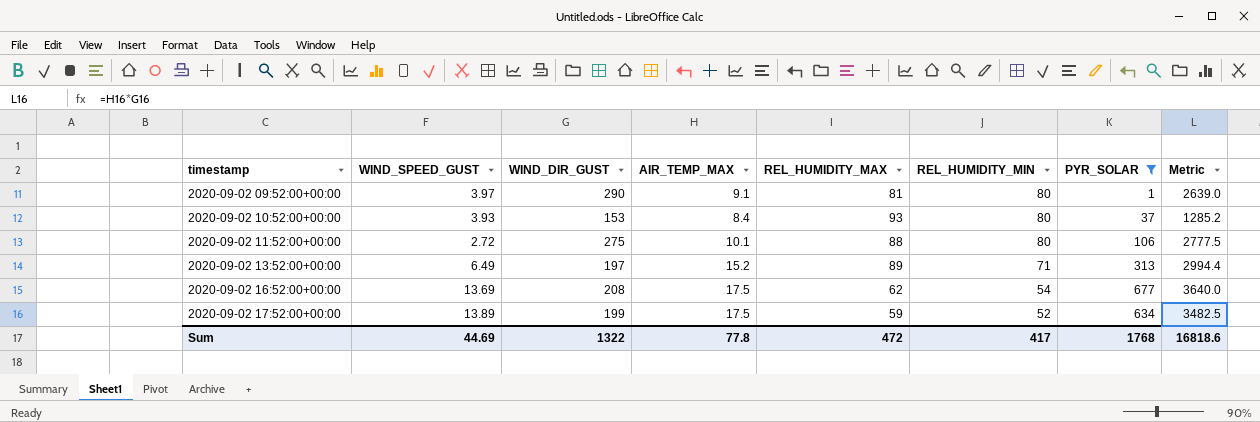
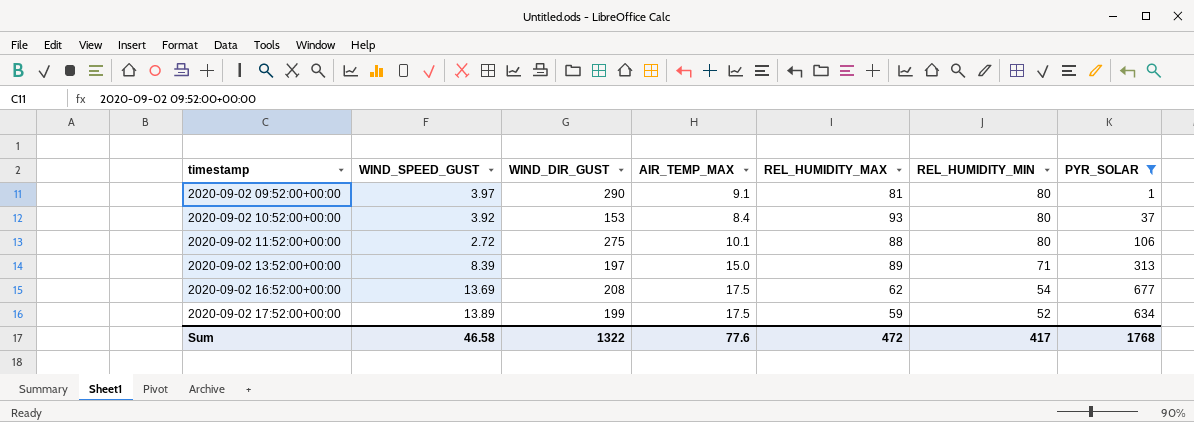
column Metric | formula: [WIND_DIR_GUST] * [AIR_TEMP_MAX] -> none
2020-09-02 10:52:00+00:00 | WIND_SPEED_GUST: 3.93 -> 3.92
2020-09-02 13:52:00+00:00 | WIND_SPEED_GUST: 6.49 -> 8.39
2020-09-02 13:52:00+00:00 | AIR_TEMP_MAX: 15.2 -> 15.0
Sum | WIND_SPEED_GUST: 44.69 -> 46.58
Sum | AIR_TEMP_MAX: 77.8 -> 77.6

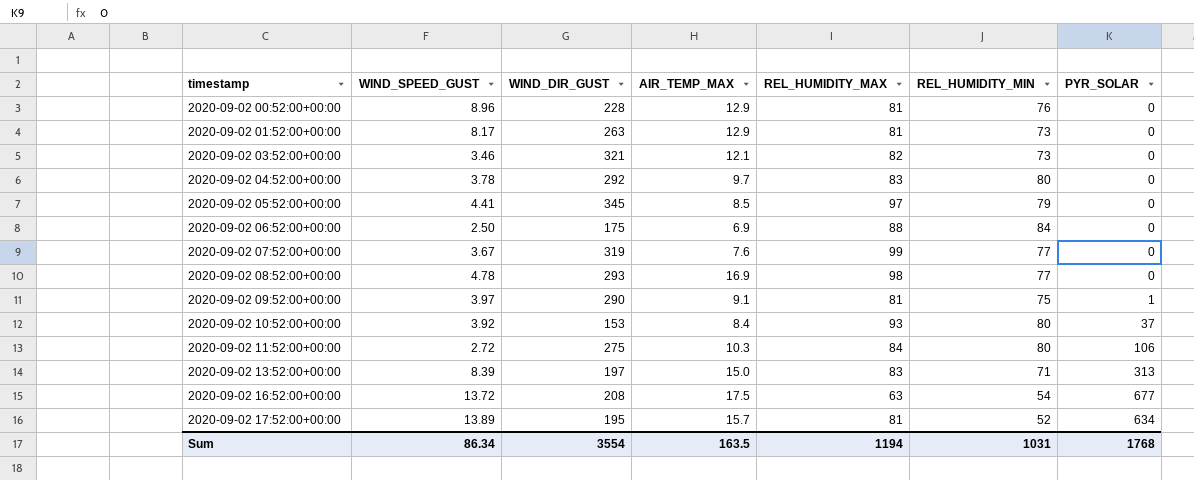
filter: PYR_SOLAR != 0 -> none
2020-09-02 09:52:00+00:00 | REL_HUMIDITY_MIN: 80 -> 75
2020-09-02 11:52:00+00:00 | AIR_TEMP_MAX: 10.1 -> 10.3
2020-09-02 11:52:00+00:00 | REL_HUMIDITY_MAX: 88 -> 84
2020-09-02 13:52:00+00:00 | REL_HUMIDITY_MAX: 89 -> 83
2020-09-02 16:52:00+00:00 | WIND_SPEED_GUST: 13.69 -> 13.72
2020-09-02 16:52:00+00:00 | REL_HUMIDITY_MAX: 62 -> 63
2020-09-02 17:52:00+00:00 | WIND_DIR_GUST: 199 -> 195
2020-09-02 17:52:00+00:00 | AIR_TEMP_MAX: 17.5 -> 15.7
2020-09-02 17:52:00+00:00 | REL_HUMIDITY_MAX: 59 -> 81
Sum | WIND_SPEED_GUST: 46.58 -> 86.34
Sum | WIND_DIR_GUST: 1322 -> 3554
Sum | AIR_TEMP_MAX: 77.6 -> 163.5
Sum | REL_HUMIDITY_MAX: 472 -> 1194
Sum | REL_HUMIDITY_MIN: 417 -> 1031

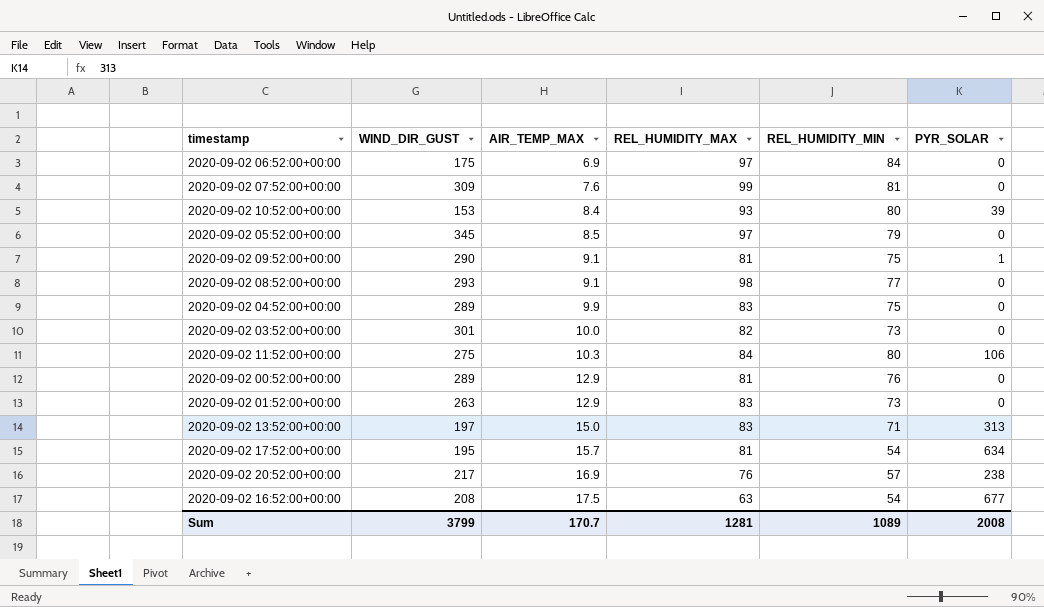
row order: timestamp ascending -> AIR_TEMP_MAX ascending
column WIND_SPEED_GUST | position: 2 -> none
2020-09-02 06:52:00+00:00 | REL_HUMIDITY_MAX: 88 -> 97
2020-09-02 07:52:00+00:00 | WIND_DIR_GUST: 319 -> 309
2020-09-02 07:52:00+00:00 | REL_HUMIDITY_MIN: 77 -> 81
2020-09-02 10:52:00+00:00 | PYR_SOLAR: 37 -> 39
2020-09-02 08:52:00+00:00 | AIR_TEMP_MAX: 16.9 -> 9.1
2020-09-02 04:52:00+00:00 | WIND_DIR_GUST: 292 -> 289
2020-09-02 04:52:00+00:00 | AIR_TEMP_MAX: 9.7 -> 9.9
2020-09-02 04:52:00+00:00 | REL_HUMIDITY_MIN: 80 -> 75
2020-09-02 03:52:00+00:00 | WIND_DIR_GUST: 321 -> 301
2020-09-02 03:52:00+00:00 | AIR_TEMP_MAX: 12.1 -> 10.0
2020-09-02 00:52:00+00:00 | WIND_DIR_GUST: 228 -> 289
2020-09-02 01:52:00+00:00 | REL_HUMIDITY_MAX: 81 -> 83
2020-09-02 17:52:00+00:00 | REL_HUMIDITY_MIN: 52 -> 54
row 2020-09-02 20:52:00+00:00: none -> 217 | 16.9 | 76 | 57 | 238
Sum | WIND_DIR_GUST: 3554 -> 3799
Sum | AIR_TEMP_MAX: 163.5 -> 170.7
Sum | REL_HUMIDITY_MAX: 1194 -> 1281
Sum | REL_HUMIDITY_MIN: 1031 -> 1089
Sum | PYR_SOLAR: 1768 -> 2008

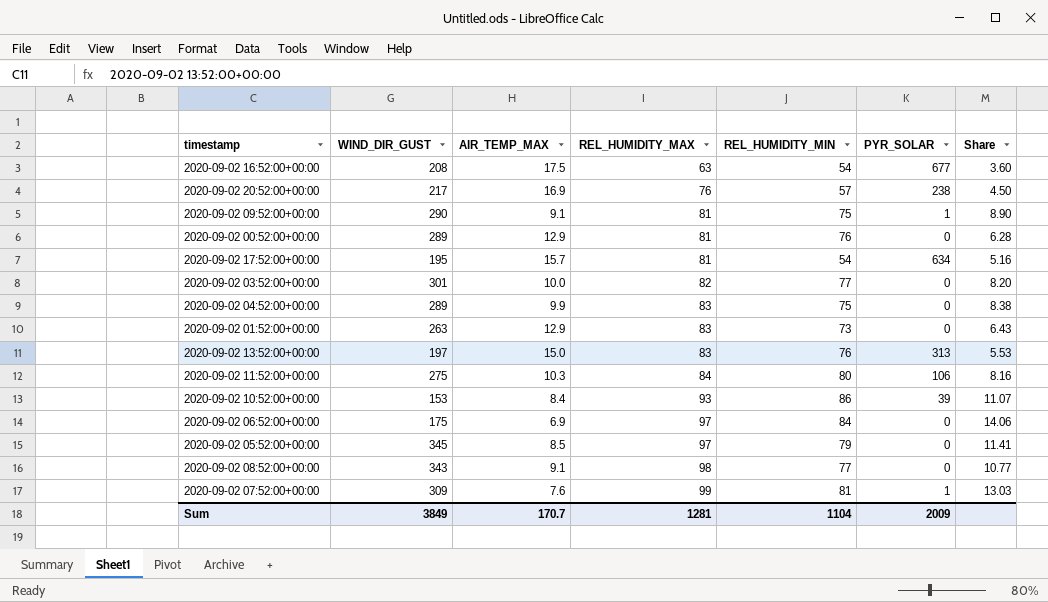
row order: AIR_TEMP_MAX ascending -> REL_HUMIDITY_MAX ascending
column Share | formula: none -> [REL_HUMIDITY_MAX] / [AIR_TEMP_MAX]
2020-09-02 03:52:00+00:00 | REL_HUMIDITY_MIN: 73 -> 77
2020-09-02 13:52:00+00:00 | REL_HUMIDITY_MIN: 71 -> 76
2020-09-02 10:52:00+00:00 | REL_HUMIDITY_MIN: 80 -> 86
2020-09-02 08:52:00+00:00 | WIND_DIR_GUST: 293 -> 343
2020-09-02 07:52:00+00:00 | PYR_SOLAR: 0 -> 1
Sum | WIND_DIR_GUST: 3799 -> 3849
Sum | REL_HUMIDITY_MIN: 1089 -> 1104
Sum | PYR_SOLAR: 2008 -> 2009

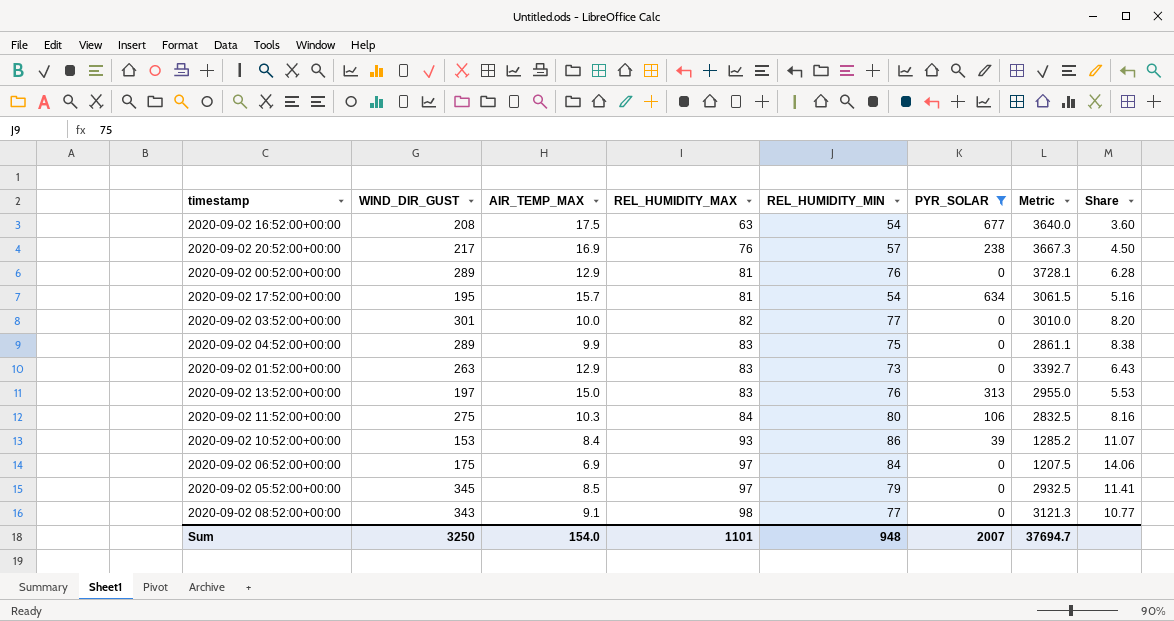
filter: none -> PYR_SOLAR != 1
column Metric | formula: none -> [WIND_DIR_GUST] * [AIR_TEMP_MAX]
Sum | WIND_DIR_GUST: 3849 -> 3250
Sum | AIR_TEMP_MAX: 170.7 -> 154.0
Sum | REL_HUMIDITY_MAX: 1281 -> 1101
Sum | REL_HUMIDITY_MIN: 1104 -> 948
Sum | PYR_SOLAR: 2009 -> 2007

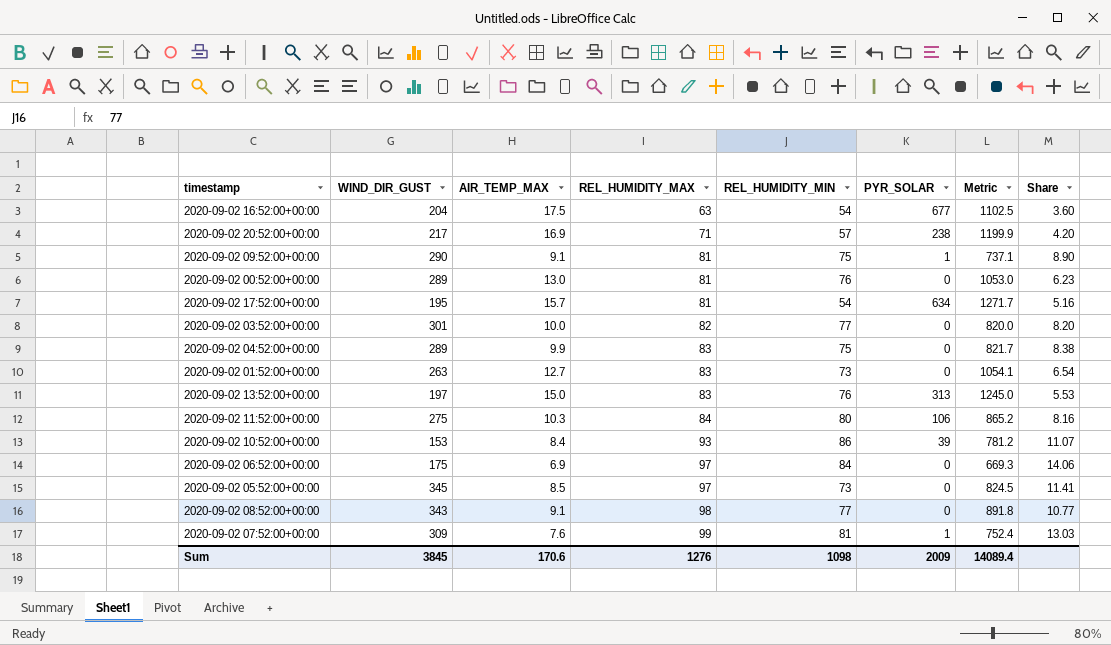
filter: PYR_SOLAR != 1 -> none
column Metric | formula: [WIND_DIR_GUST] * [AIR_TEMP_MAX] -> [AIR_TEMP_MAX] * [REL_HUMIDITY_MAX]
2020-09-02 16:52:00+00:00 | WIND_DIR_GUST: 208 -> 204
2020-09-02 20:52:00+00:00 | REL_HUMIDITY_MAX: 76 -> 71
2020-09-02 20:52:00+00:00 | Share: 4.50 -> 4.20
2020-09-02 00:52:00+00:00 | AIR_TEMP_MAX: 12.9 -> 13.0
2020-09-02 00:52:00+00:00 | Share: 6.28 -> 6.23
2020-09-02 01:52:00+00:00 | AIR_TEMP_MAX: 12.9 -> 12.7
2020-09-02 01:52:00+00:00 | Share: 6.43 -> 6.54
2020-09-02 05:52:00+00:00 | REL_HUMIDITY_MIN: 79 -> 73
Sum | WIND_DIR_GUST: 3250 -> 3845
Sum | AIR_TEMP_MAX: 154.0 -> 170.6
Sum | REL_HUMIDITY_MAX: 1101 -> 1276
Sum | REL_HUMIDITY_MIN: 948 -> 1098
Sum | PYR_SOLAR: 2007 -> 2009
Sum | Metric: 37694.7 -> 14089.4

